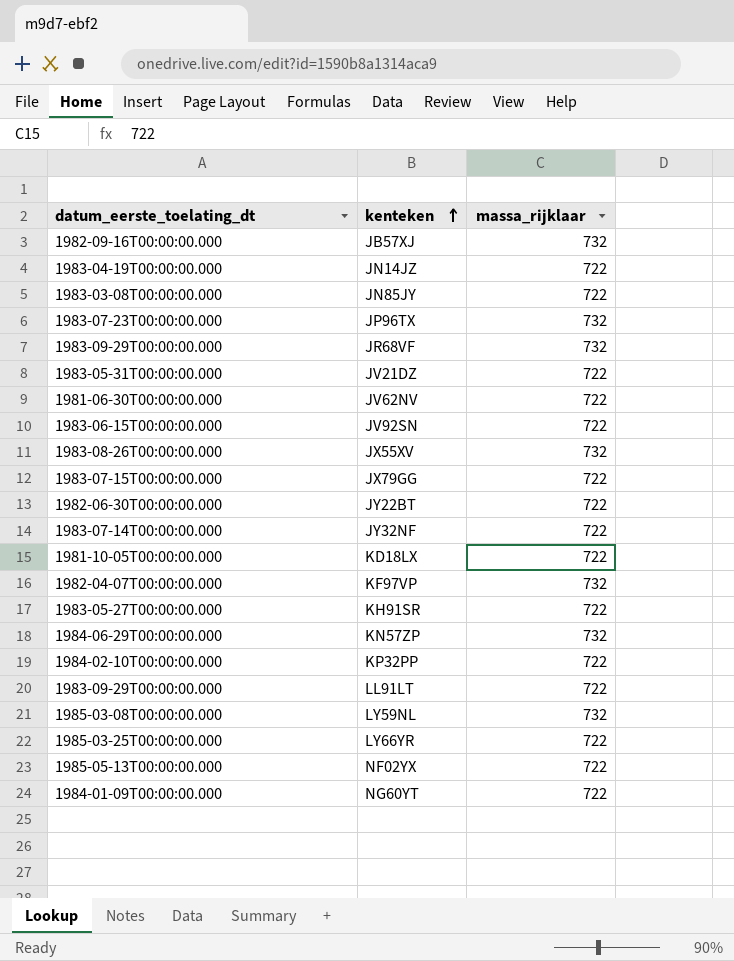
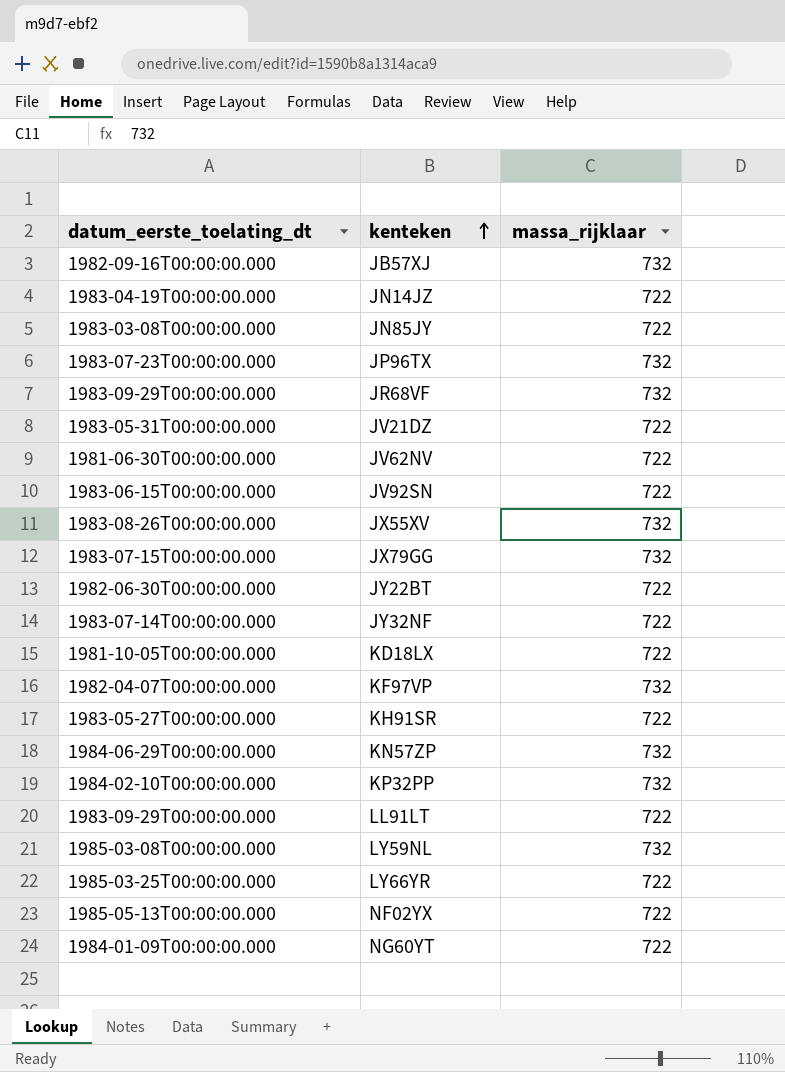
JX79GG | massa_rijklaar: 722 -> 732
KP32PP | massa_rijklaar: 722 -> 732

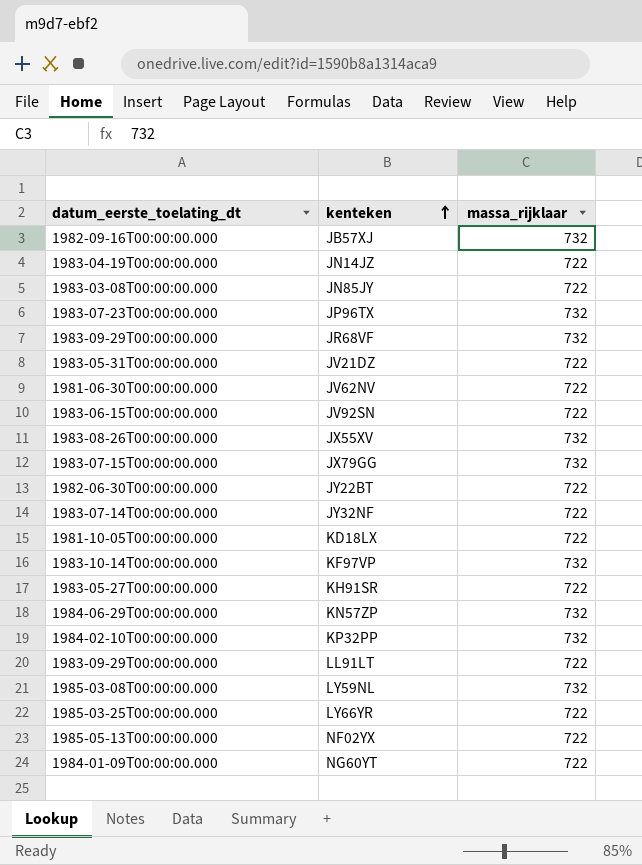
KF97VP | datum_eerste_toelating_dt: 1982-04-07T00:00:00.000 -> 1983-10-14T00:00:00.000

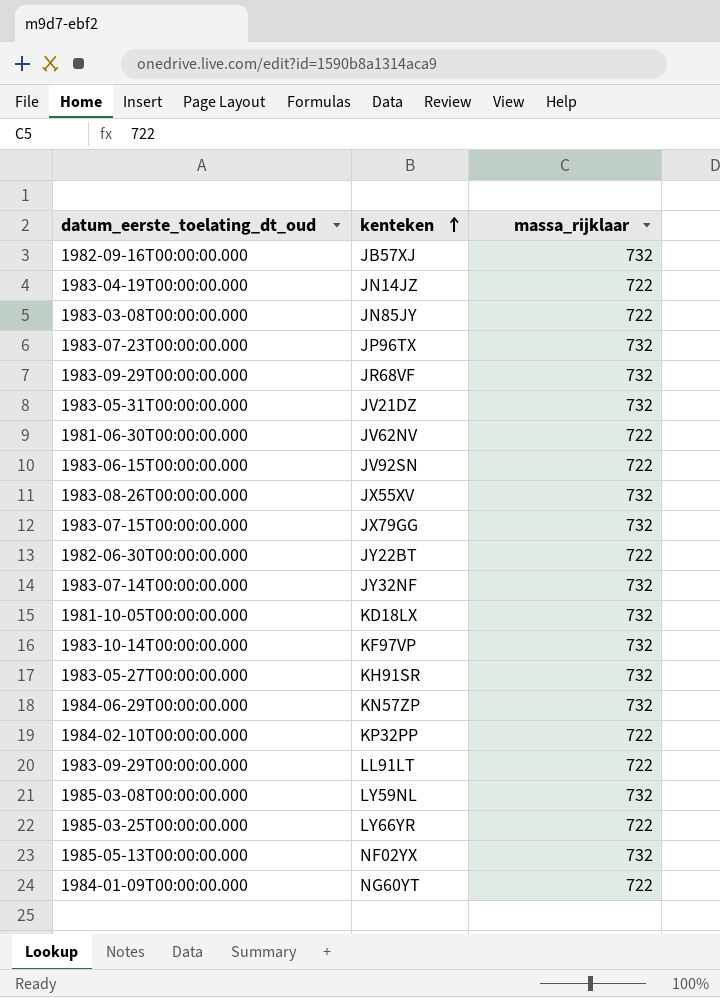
column name: datum_eerste_toelating_dt -> datum_eerste_toelating_dt_oud
JV21DZ | massa_rijklaar: 722 -> 732
JY32NF | massa_rijklaar: 722 -> 732
KD18LX | massa_rijklaar: 722 -> 732
KH91SR | massa_rijklaar: 722 -> 732
KP32PP | massa_rijklaar: 732 -> 722
NF02YX | massa_rijklaar: 722 -> 732

